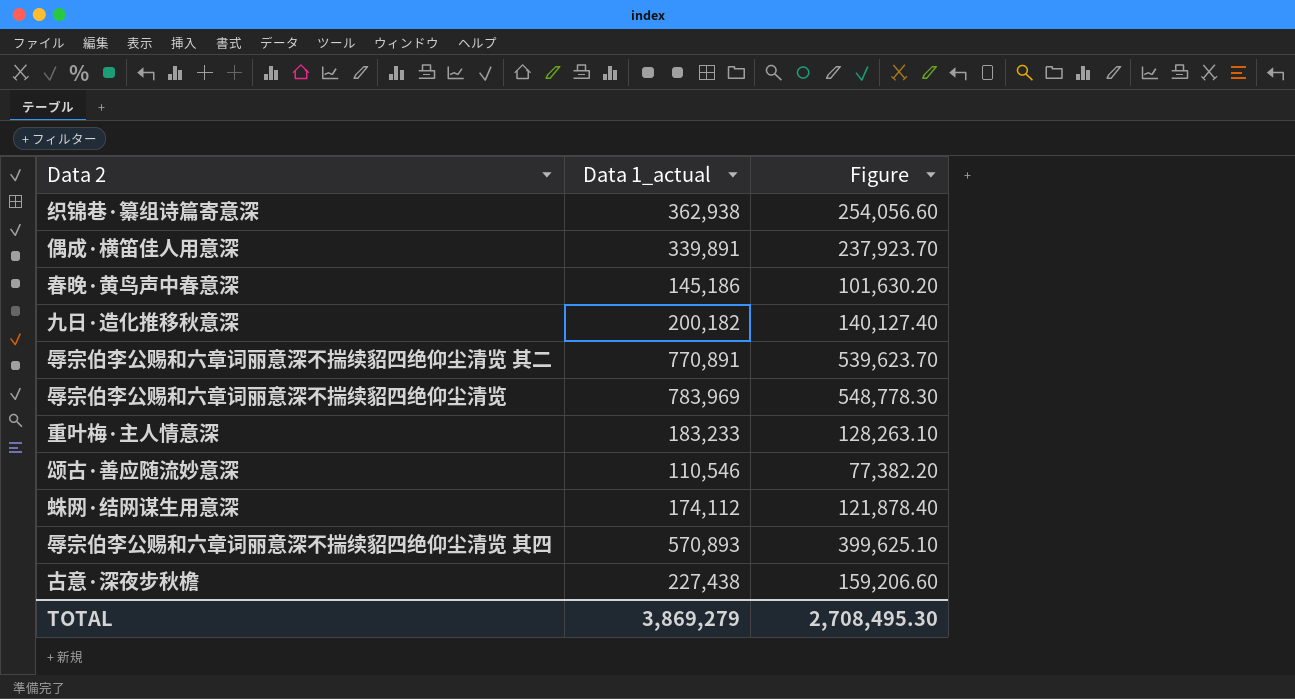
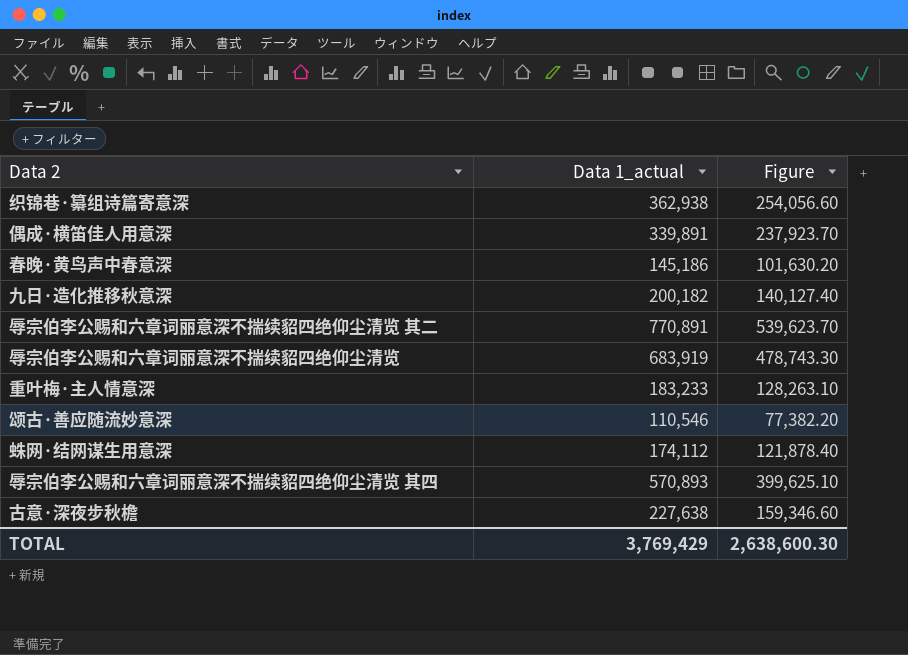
辱宗伯李公赐和六章词丽意深不揣续貂四绝仰尘清览 | Data 1_actual: 783,969 -> 683,919
辱宗伯李公赐和六章词丽意深不揣续貂四绝仰尘清览 | Figure: 548,778.30 -> 478,743.30
古意·深夜步秋檐 | Data 1_actual: 227,438 -> 227,638
古意·深夜步秋檐 | Figure: 159,206.60 -> 159,346.60
TOTAL | Data 1_actual: 3,869,279 -> 3,769,429
TOTAL | Figure: 2,708,495.30 -> 2,638,600.30

